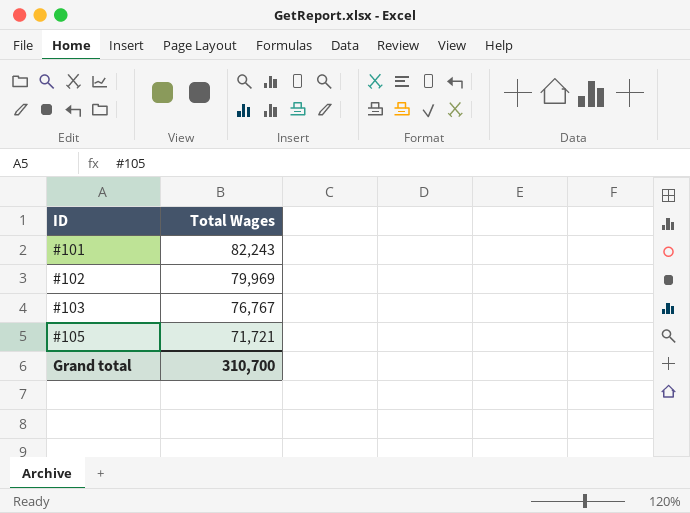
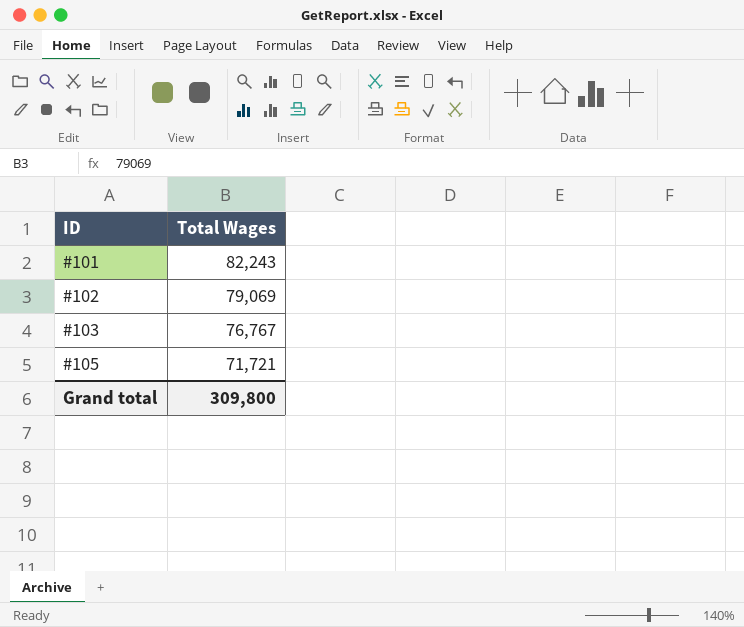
#102 | Total Wages: 79,969 -> 79,069
Grand total | Total Wages: 310,700 -> 309,800

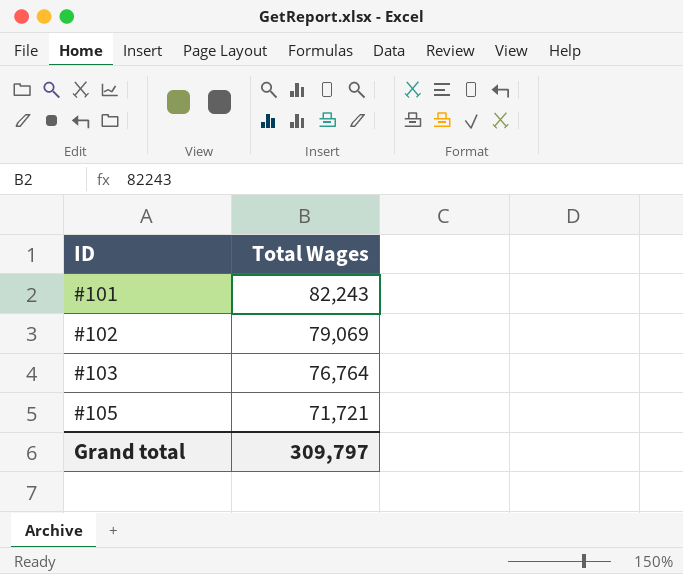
#103 | Total Wages: 76,767 -> 76,764
Grand total | Total Wages: 309,800 -> 309,797

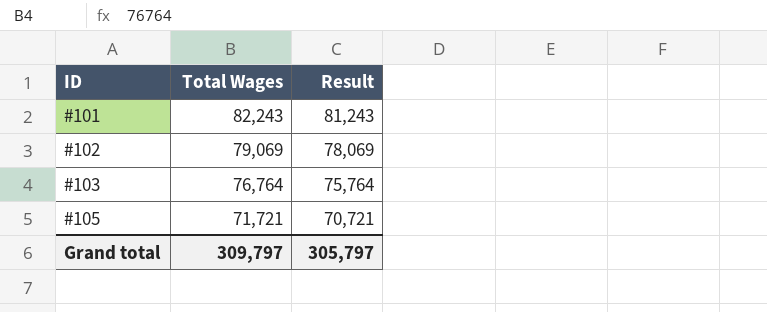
column Result | formula: none -> [Total Wages] - 1000

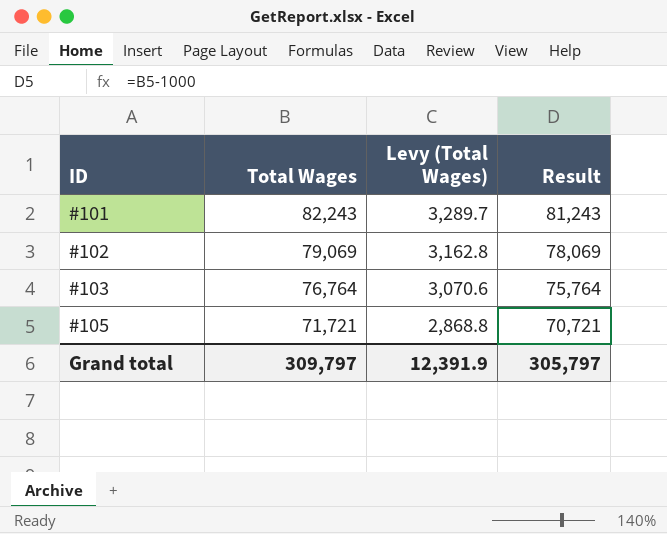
column Levy (Total Wages) | formula: none -> [Total Wages] * 0.04

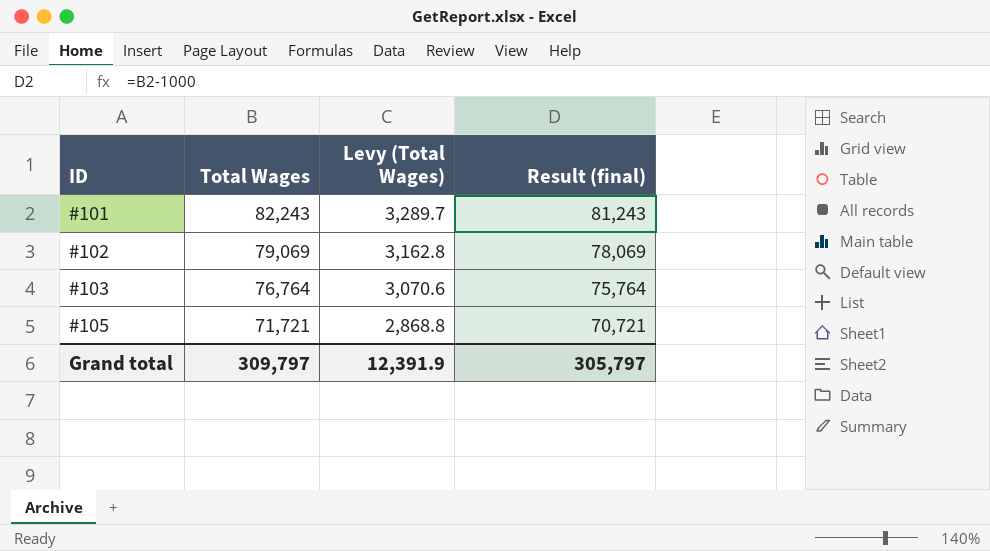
column name: Result -> Result (final)

